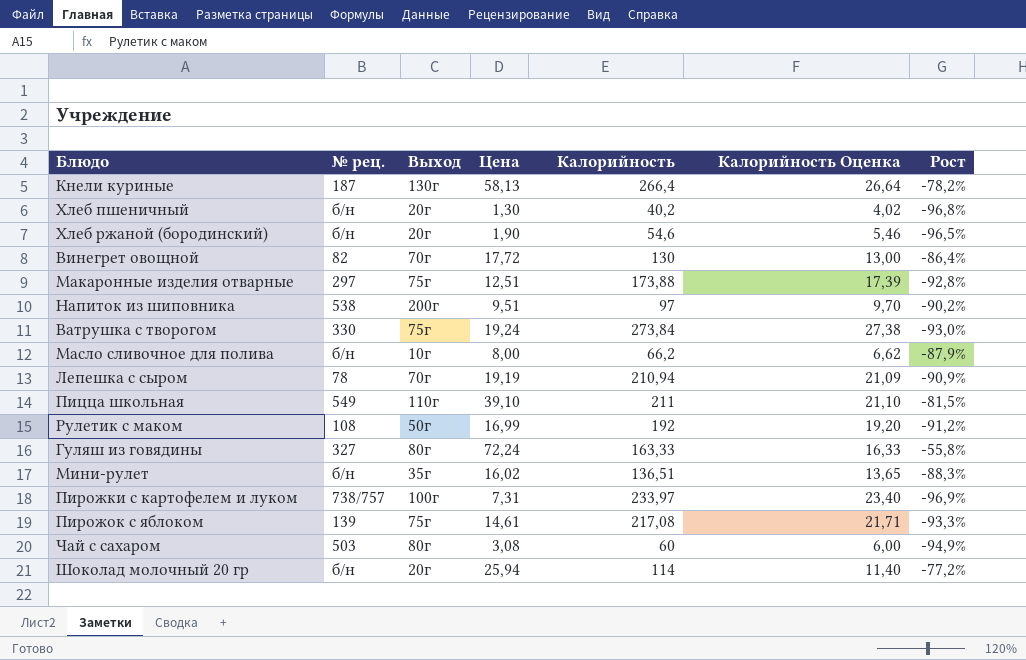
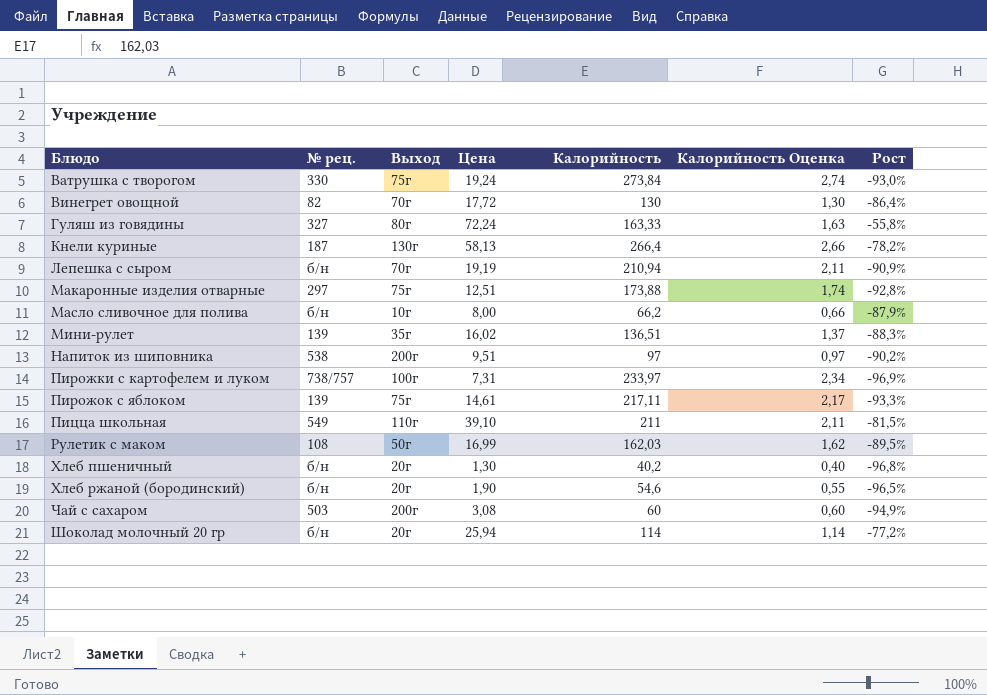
row order: none -> Блюдо ascending
column Калорийность Оценка | formula: [Калорийность] * 0,1 -> [Калорийность] * 0,01
Лепешка с сыром | № рец.: 78 -> б/н
Мини-рулет | № рец.: б/н -> 139
Пирожок с яблоком | Калорийность: 217,08 -> 217,11
Рулетик с маком | Калорийность: 192 -> 162,03
Рулетик с маком | Рост: -91,2% -> -89,5%
Чай с сахаром | Выход: 80г -> 200г

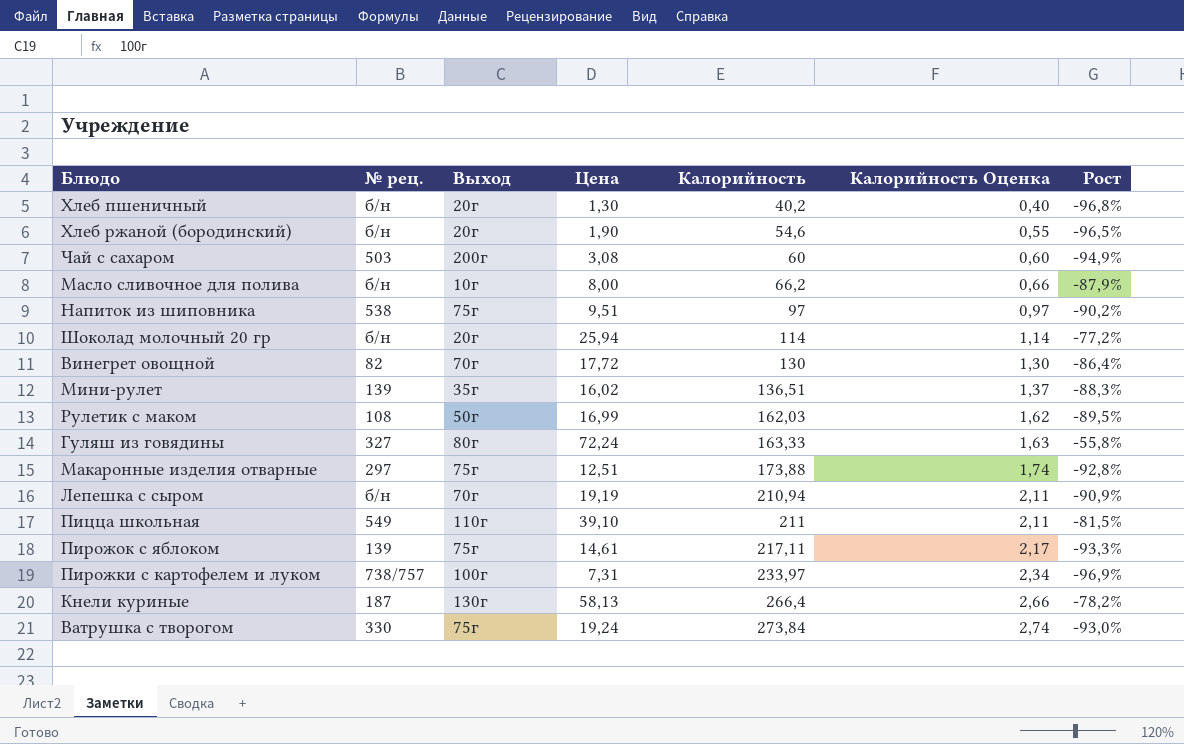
row order: Блюдо ascending -> Калорийность ascending
Напиток из шиповника | Выход: 200г -> 75г

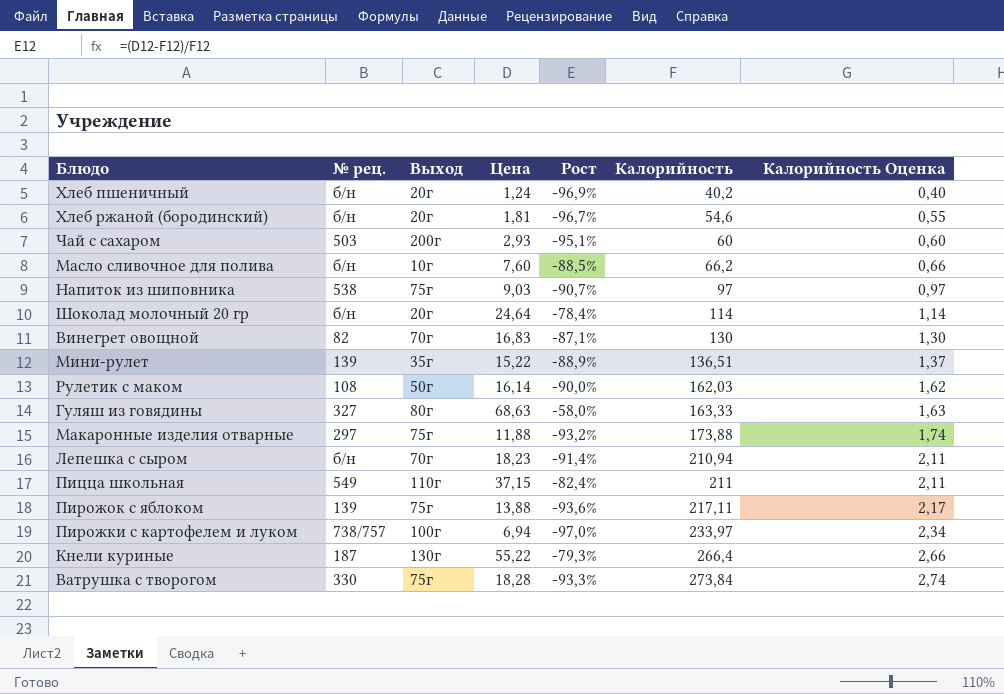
column Рост | position: 7 -> 5
Хлеб пшеничный | Цена: 1,30 -> 1,24
Хлеб пшеничный | Рост: -96,8% -> -96,9%
Хлеб ржаной (бородинский) | Цена: 1,90 -> 1,81
Хлеб ржаной (бородинский) | Рост: -96,5% -> -96,7%
Чай с сахаром | Цена: 3,08 -> 2,93
Чай с сахаром | Рост: -94,9% -> -95,1%
Масло сливочное для полива | Цена: 8,00 -> 7,60
Масло сливочное для полива | Рост: -87,9% -> -88,5%
Напиток из шиповника | Цена: 9,51 -> 9,03
Напиток из шиповника | Рост: -90,2% -> -90,7%
Шоколад молочный 20 гр | Цена: 25,94 -> 24,64
Шоколад молочный 20 гр | Рост: -77,2% -> -78,4%
Винегрет овощной | Цена: 17,72 -> 16,83
Винегрет овощной | Рост: -86,4% -> -87,1%
Мини-рулет | Цена: 16,02 -> 15,22
Мини-рулет | Рост: -88,3% -> -88,9%
Рулетик с маком | Цена: 16,99 -> 16,14
Рулетик с маком | Рост: -89,5% -> -90,0%
Гуляш из говядины | Цена: 72,24 -> 68,63
Гуляш из говядины | Рост: -55,8% -> -58,0%
Макаронные изделия отварные | Цена: 12,51 -> 11,88
Макаронные изделия отварные | Рост: -92,8% -> -93,2%
Лепешка с сыром | Цена: 19,19 -> 18,23
Лепешка с сыром | Рост: -90,9% -> -91,4%
Пицца школьная | Цена: 39,10 -> 37,15
Пицца школьная | Рост: -81,5% -> -82,4%
Пирожок с яблоком | Цена: 14,61 -> 13,88
Пирожок с яблоком | Рост: -93,3% -> -93,6%
Пирожки с картофелем и луком | Цена: 7,31 -> 6,94
Пирожки с картофелем и луком | Рост: -96,9% -> -97,0%
Кнели куриные | Цена: 58,13 -> 55,22
Кнели куриные | Рост: -78,2% -> -79,3%
Ватрушка с творогом | Цена: 19,24 -> 18,28
Ватрушка с творогом | Рост: -93,0% -> -93,3%

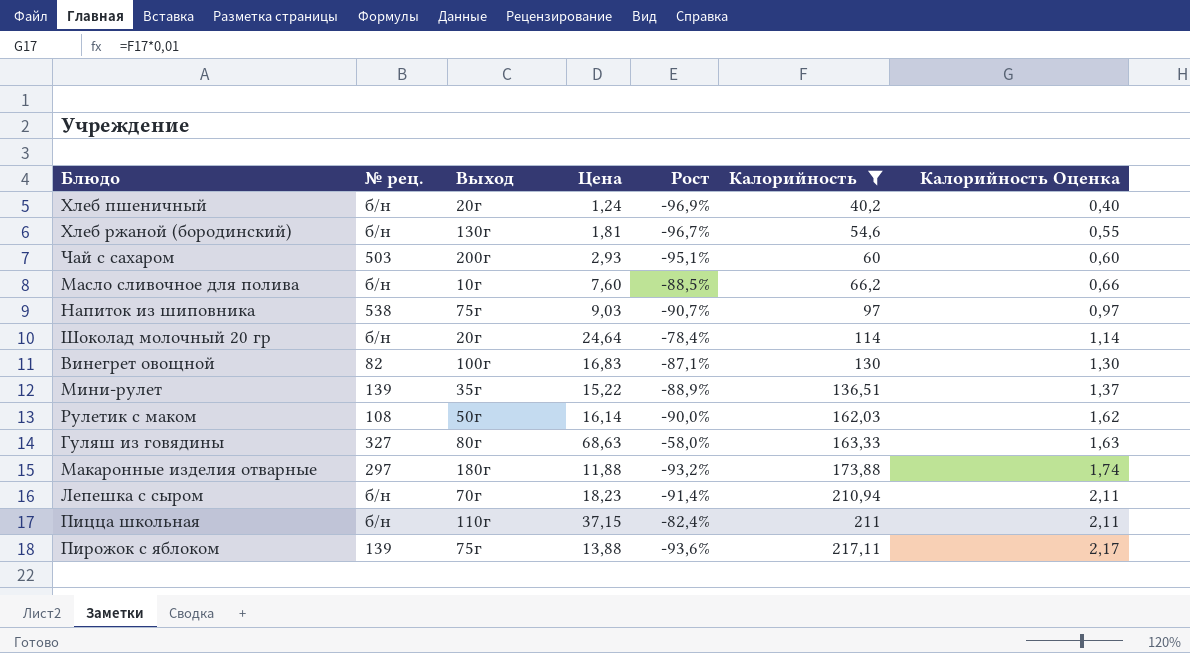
filter: none -> Калорийность <= 217,11
Хлеб ржаной (бородинский) | Выход: 20г -> 130г
Винегрет овощной | Выход: 70г -> 100г
Макаронные изделия отварные | Выход: 75г -> 180г
Пицца школьная | № рец.: 549 -> б/н

